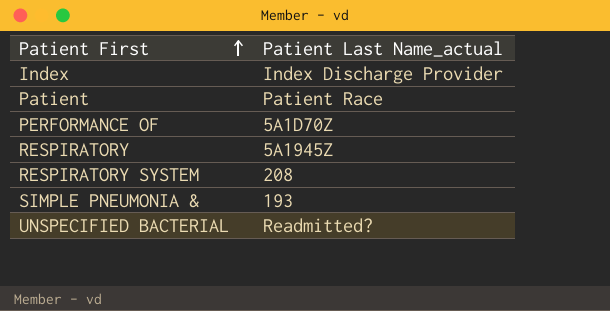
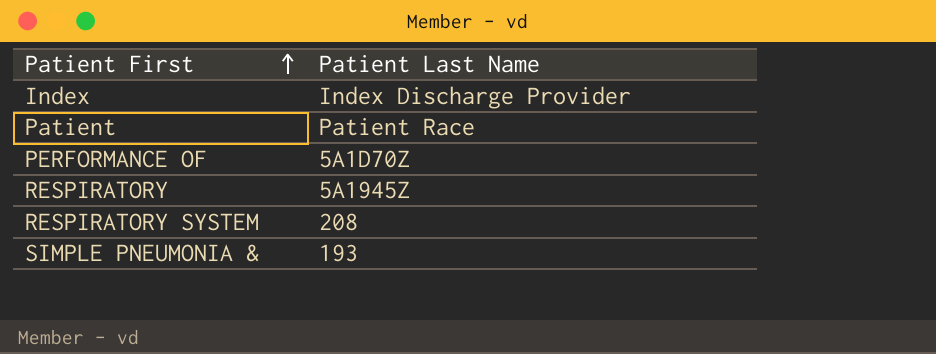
column name: Patient Last Name_actual -> Patient Last Name
row UNSPECIFIED BACTERIAL: Readmitted? -> none

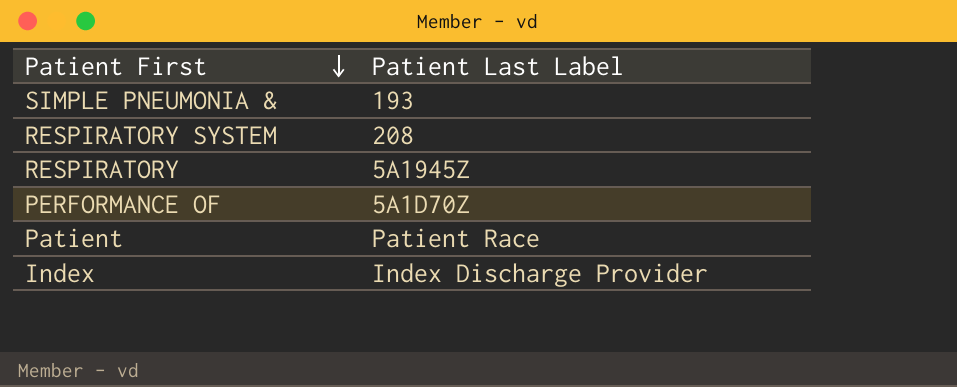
row order: Patient First ascending -> Patient First descending
column name: Patient Last Name -> Patient Last Label

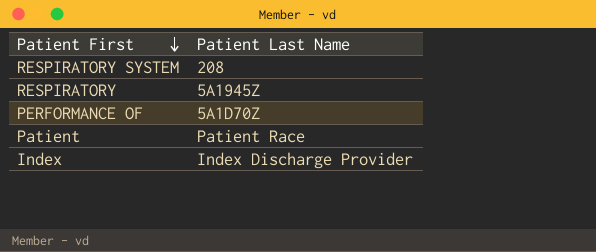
column name: Patient Last Label -> Patient Last Name
row SIMPLE PNEUMONIA &: 193 -> none

